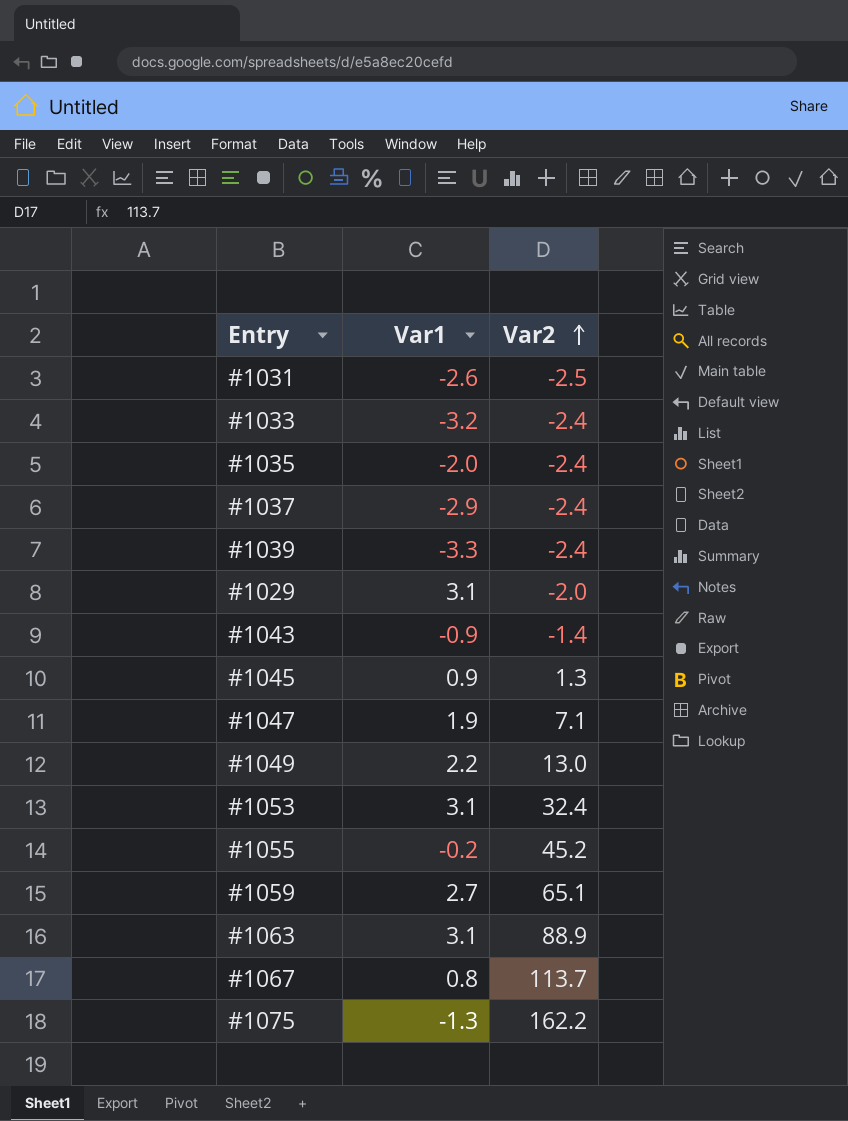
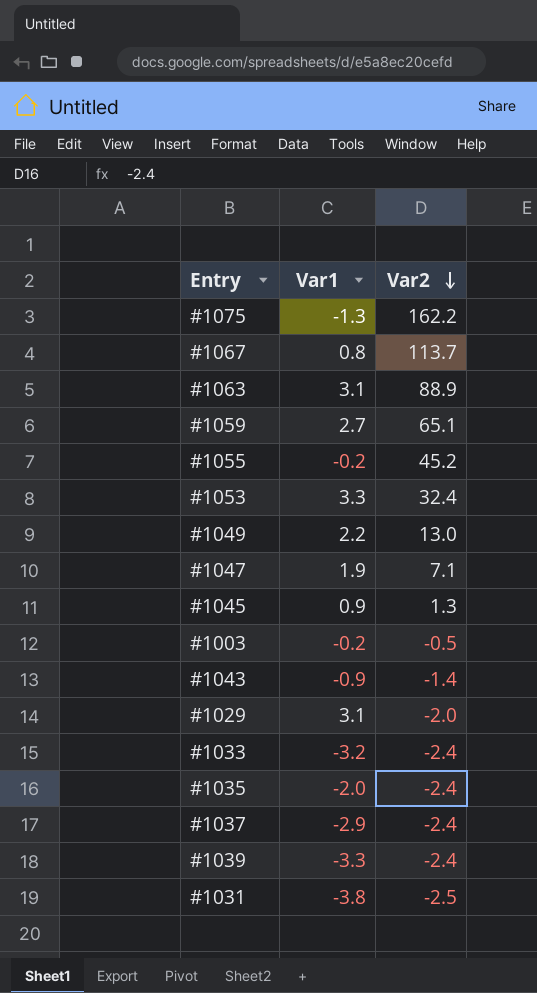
row order: Var2 ascending -> Var2 descending
#1053 | Var1: 3.1 -> 3.3
row #1003: none -> -0.2 | -0.5
#1031 | Var1: -2.6 -> -3.8

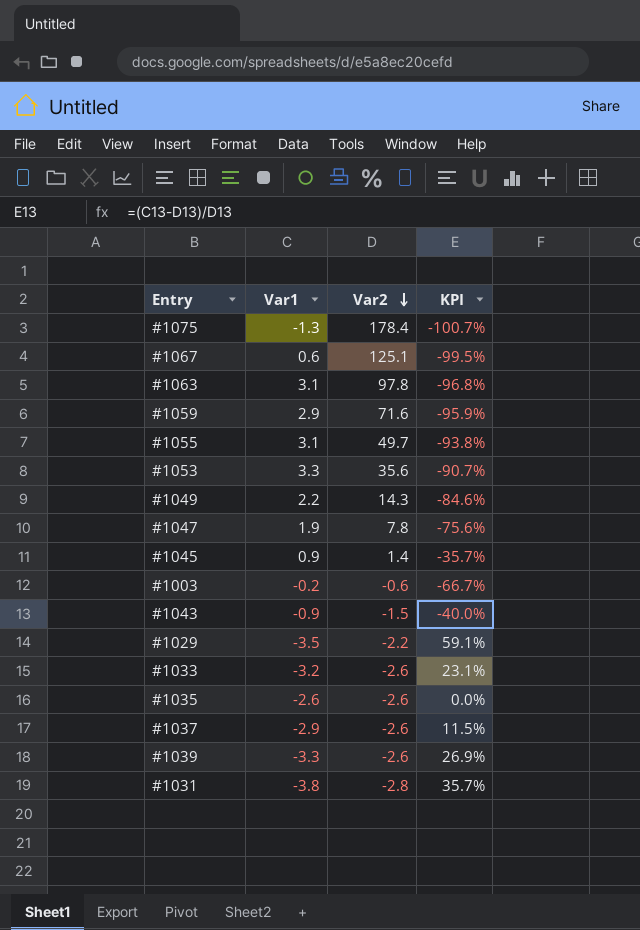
column KPI | formula: none -> ([Var1] - [Var2]) / [Var2]
#1075 | Var2: 162.2 -> 178.4
#1067 | Var1: 0.8 -> 0.6
#1067 | Var2: 113.7 -> 125.1
#1063 | Var2: 88.9 -> 97.8
#1059 | Var1: 2.7 -> 2.9
#1059 | Var2: 65.1 -> 71.6
#1055 | Var1: -0.2 -> 3.1
#1055 | Var2: 45.2 -> 49.7
#1053 | Var2: 32.4 -> 35.6
#1049 | Var2: 13.0 -> 14.3
#1047 | Var2: 7.1 -> 7.8
#1045 | Var2: 1.3 -> 1.4
#1003 | Var2: -0.5 -> -0.6
#1043 | Var2: -1.4 -> -1.5
#1029 | Var1: 3.1 -> -3.5
#1029 | Var2: -2.0 -> -2.2
#1033 | Var2: -2.4 -> -2.6
#1035 | Var1: -2.0 -> -2.6
#1035 | Var2: -2.4 -> -2.6
#1037 | Var2: -2.4 -> -2.6
#1039 | Var2: -2.4 -> -2.6
#1031 | Var2: -2.5 -> -2.8

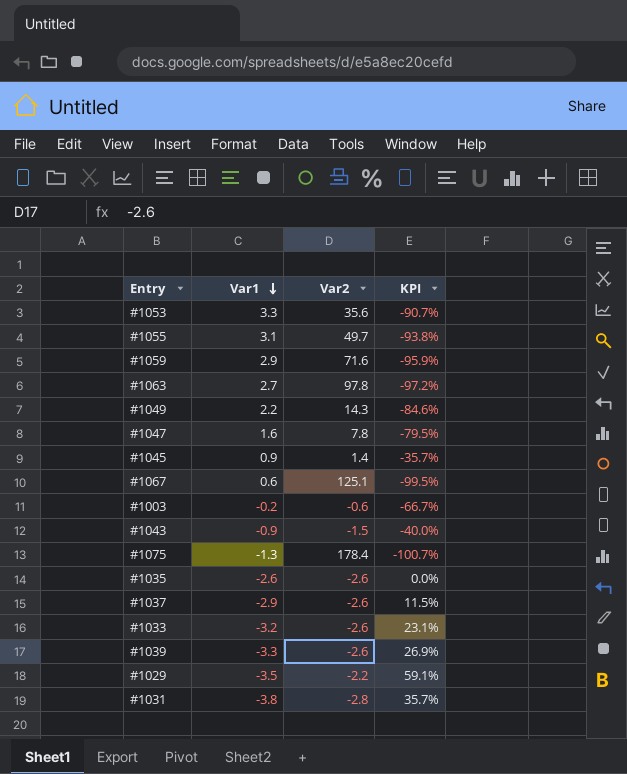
row order: Var2 descending -> Var1 descending
#1063 | Var1: 3.1 -> 2.7
#1063 | KPI: -96.8% -> -97.2%
#1047 | Var1: 1.9 -> 1.6
#1047 | KPI: -75.6% -> -79.5%

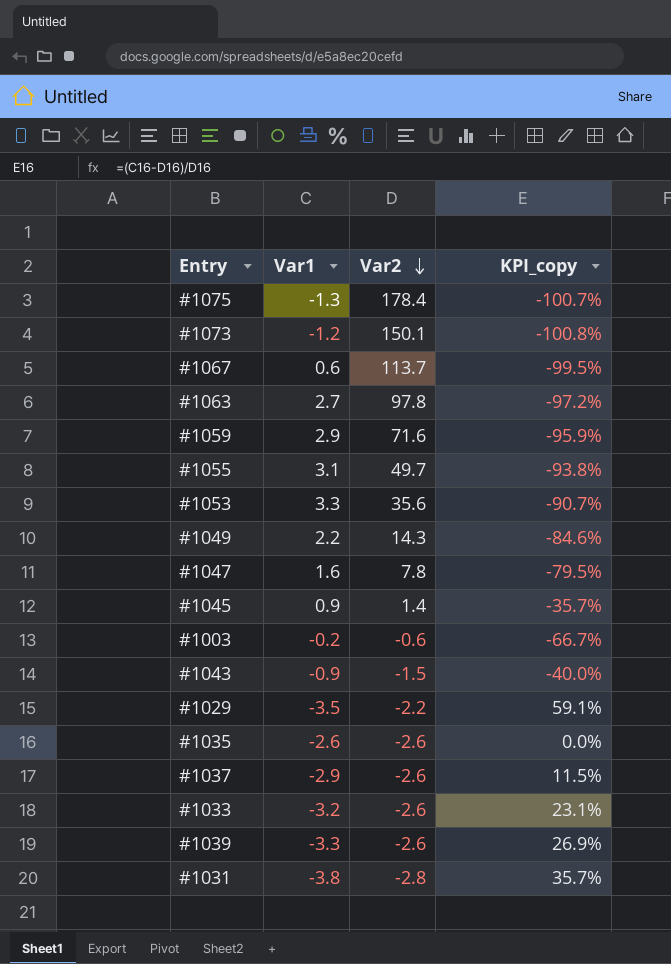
row order: Var1 descending -> Var2 descending
column name: KPI -> KPI_copy
row #1073: none -> -1.2 | 150.1 | -100.8%
#1067 | Var2: 125.1 -> 113.7

